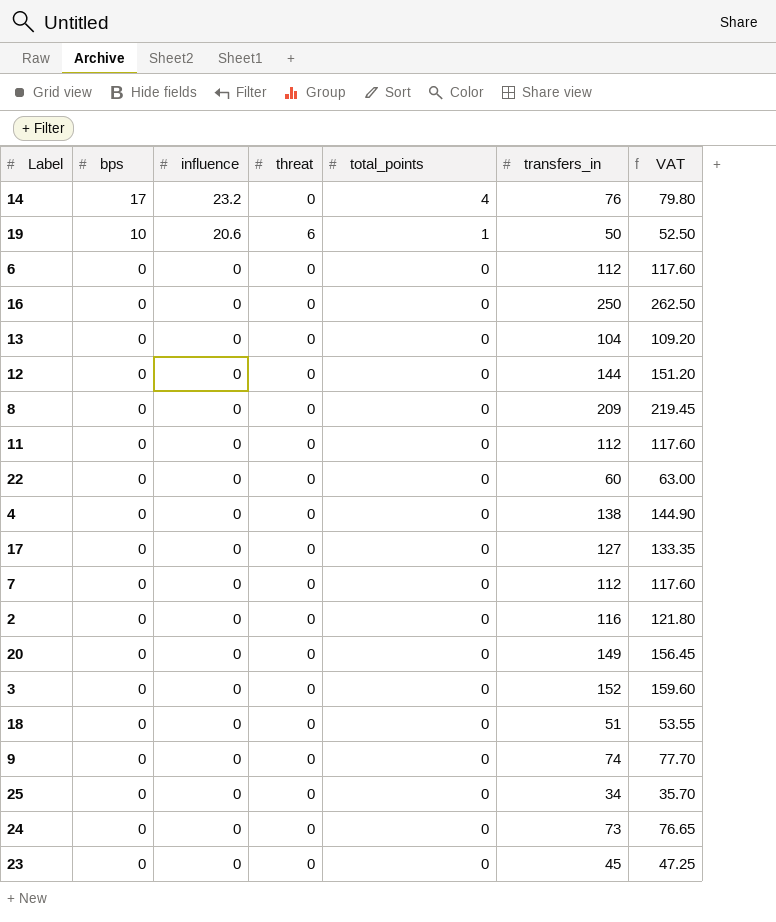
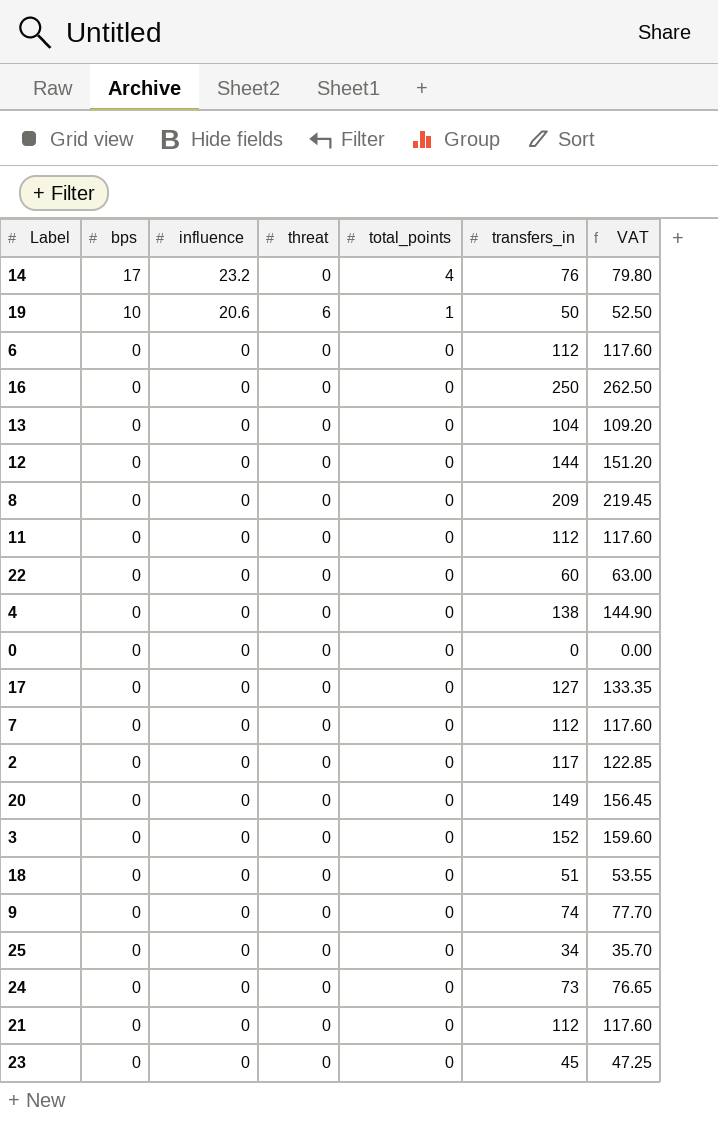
row 0: none -> 0 | 0 | 0 | 0 | 0 | 0.00
2 | transfers_in: 116 -> 117
2 | VAT: 121.80 -> 122.85
row 21: none -> 0 | 0 | 0 | 0 | 112 | 117.60

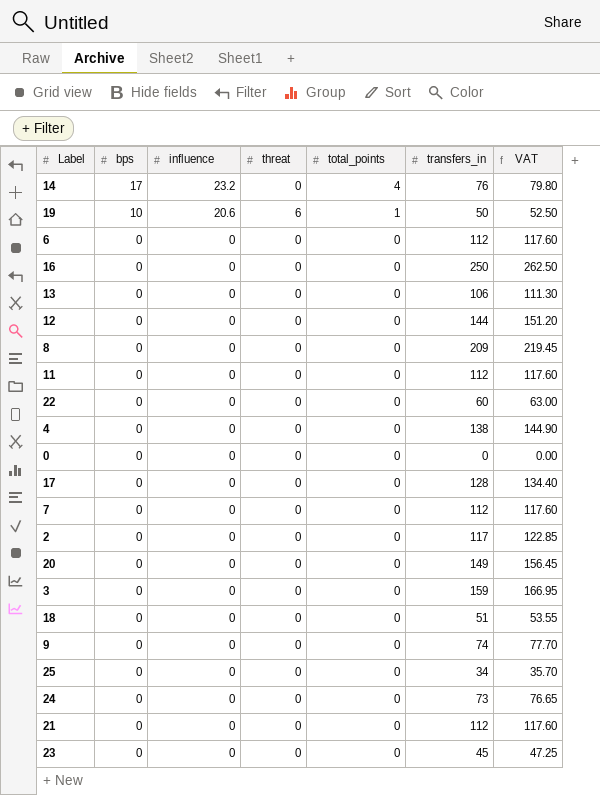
13 | transfers_in: 104 -> 106
13 | VAT: 109.20 -> 111.30
17 | transfers_in: 127 -> 128
17 | VAT: 133.35 -> 134.40
3 | transfers_in: 152 -> 159
3 | VAT: 159.60 -> 166.95

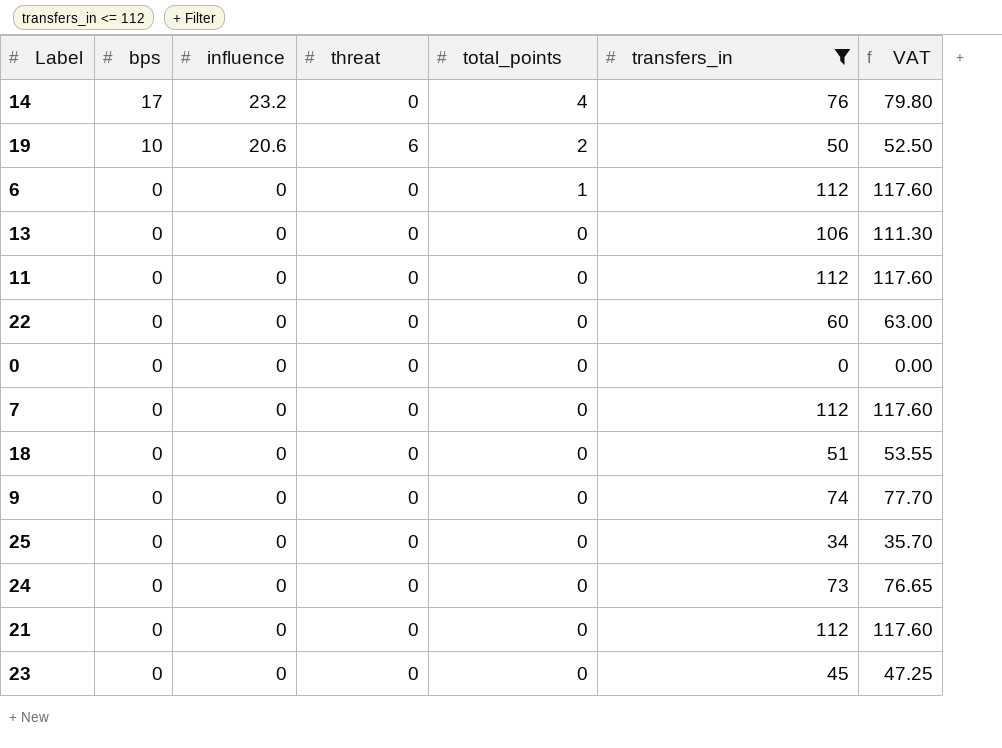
filter: none -> transfers_in <= 112
19 | total_points: 1 -> 2
6 | total_points: 0 -> 1

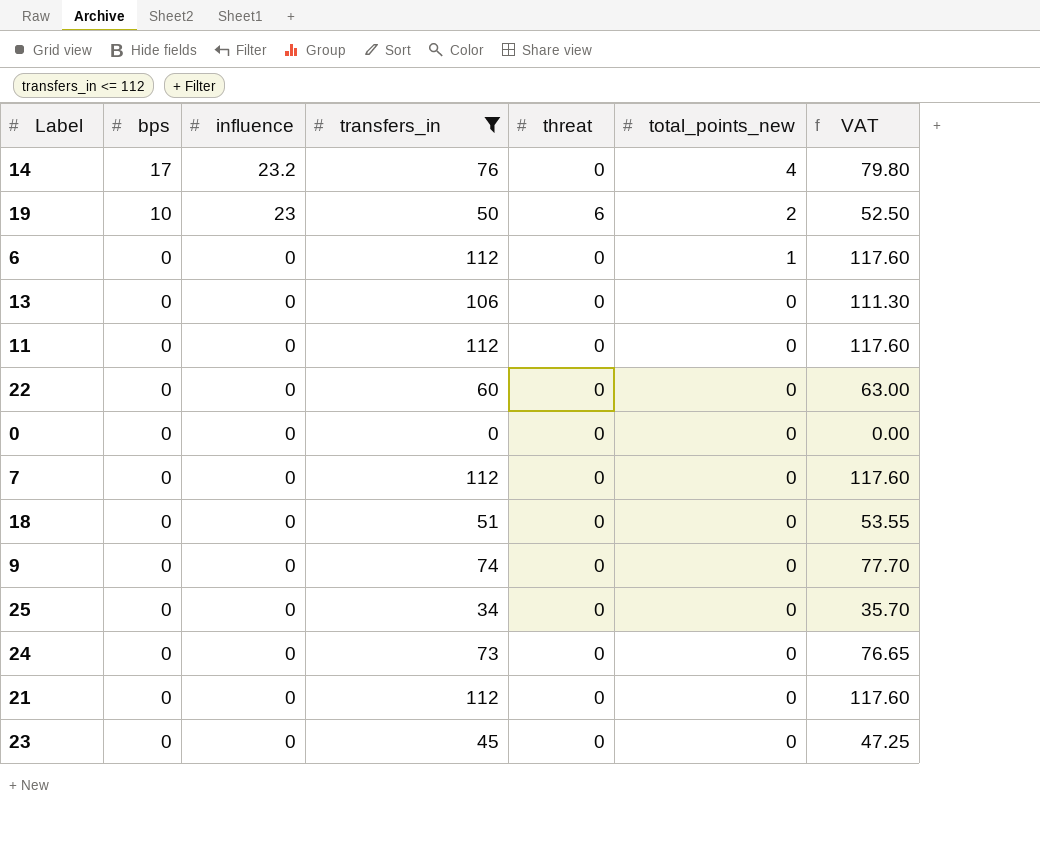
column transfers_in | position: 6 -> 4
column name: total_points -> total_points_new
19 | influence: 20.6 -> 23

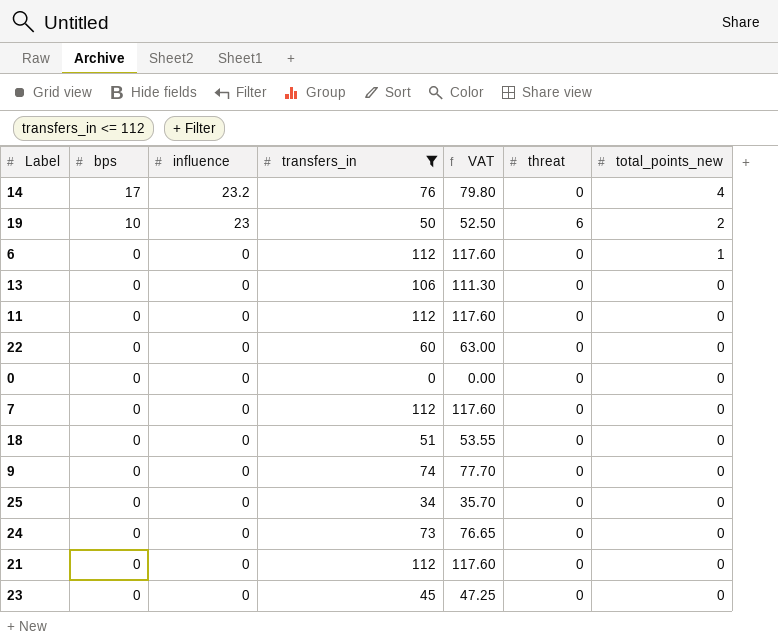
column VAT | position: 7 -> 5

